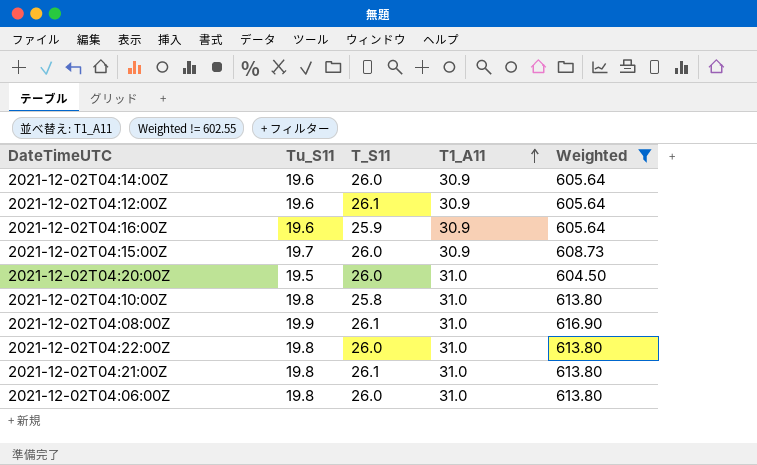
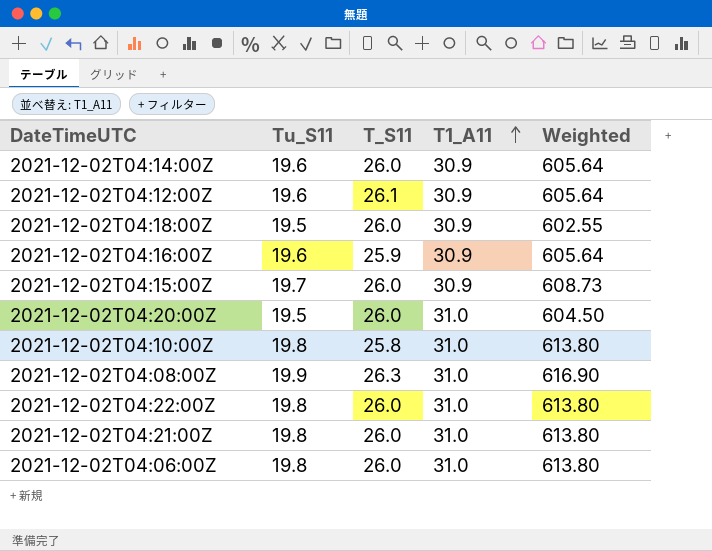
filter: Weighted != 602.55 -> none
2021-12-02T04:08:00Z | T_S11: 26.1 -> 26.3
2021-12-02T04:21:00Z | T_S11: 26.1 -> 26.0

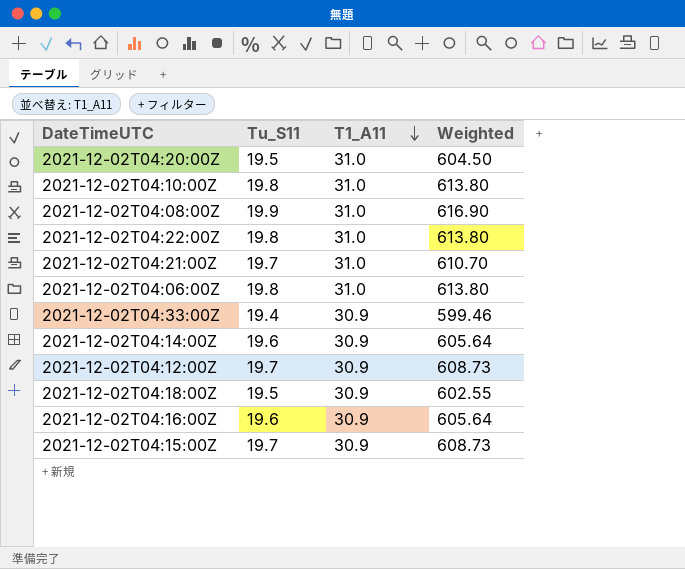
row order: T1_A11 ascending -> T1_A11 descending
column T_S11 | position: 3 -> none
2021-12-02T04:21:00Z | Tu_S11: 19.8 -> 19.7
2021-12-02T04:21:00Z | Weighted: 613.80 -> 610.70
row 2021-12-02T04:33:00Z: none -> 19.4 | 30.9 | 599.46
2021-12-02T04:12:00Z | Tu_S11: 19.6 -> 19.7
2021-12-02T04:12:00Z | Weighted: 605.64 -> 608.73

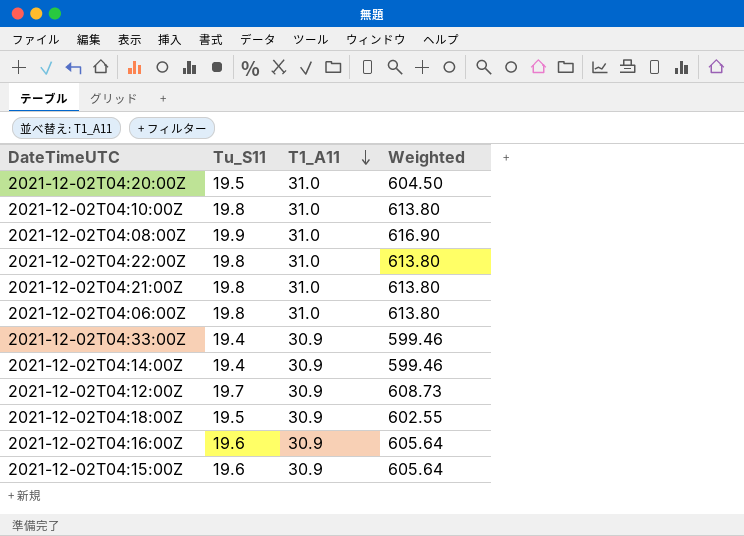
2021-12-02T04:21:00Z | Tu_S11: 19.7 -> 19.8
2021-12-02T04:21:00Z | Weighted: 610.70 -> 613.80
2021-12-02T04:14:00Z | Tu_S11: 19.6 -> 19.4
2021-12-02T04:14:00Z | Weighted: 605.64 -> 599.46
2021-12-02T04:15:00Z | Tu_S11: 19.7 -> 19.6
2021-12-02T04:15:00Z | Weighted: 608.73 -> 605.64

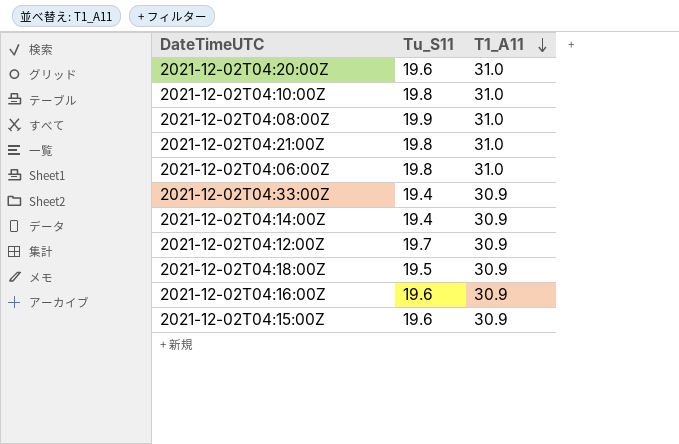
column Weighted | formula: [Tu_S11] * [T1_A11] -> none
row 2021-12-02T04:22:00Z: 19.8 | 31.0 | 613.80 -> none
2021-12-02T04:20:00Z | Tu_S11: 19.5 -> 19.6

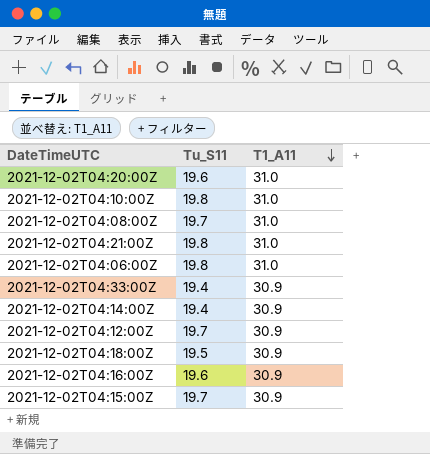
2021-12-02T04:08:00Z | Tu_S11: 19.9 -> 19.7
2021-12-02T04:15:00Z | Tu_S11: 19.6 -> 19.7

